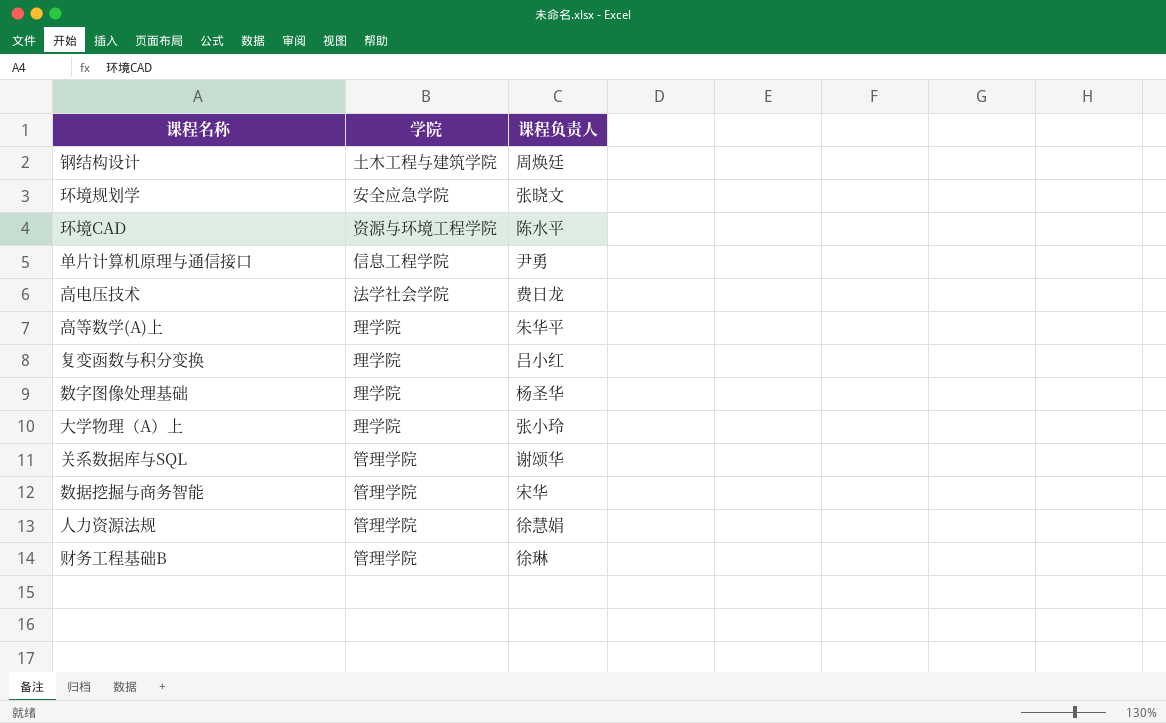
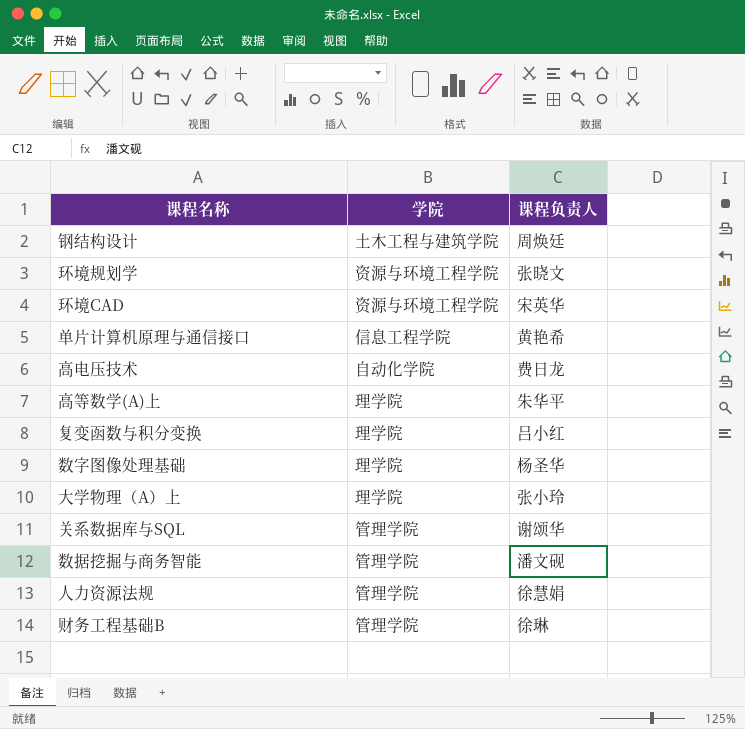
环境规划学 | 学院: 安全应急学院 -> 资源与环境工程学院
环境CAD | 课程负责人: 陈水平 -> 宋英华
单片计算机原理与通信接口 | 课程负责人: 尹勇 -> 黄艳希
高电压技术 | 学院: 法学社会学院 -> 自动化学院
数据挖掘与商务智能 | 课程负责人: 宋华 -> 潘文砚

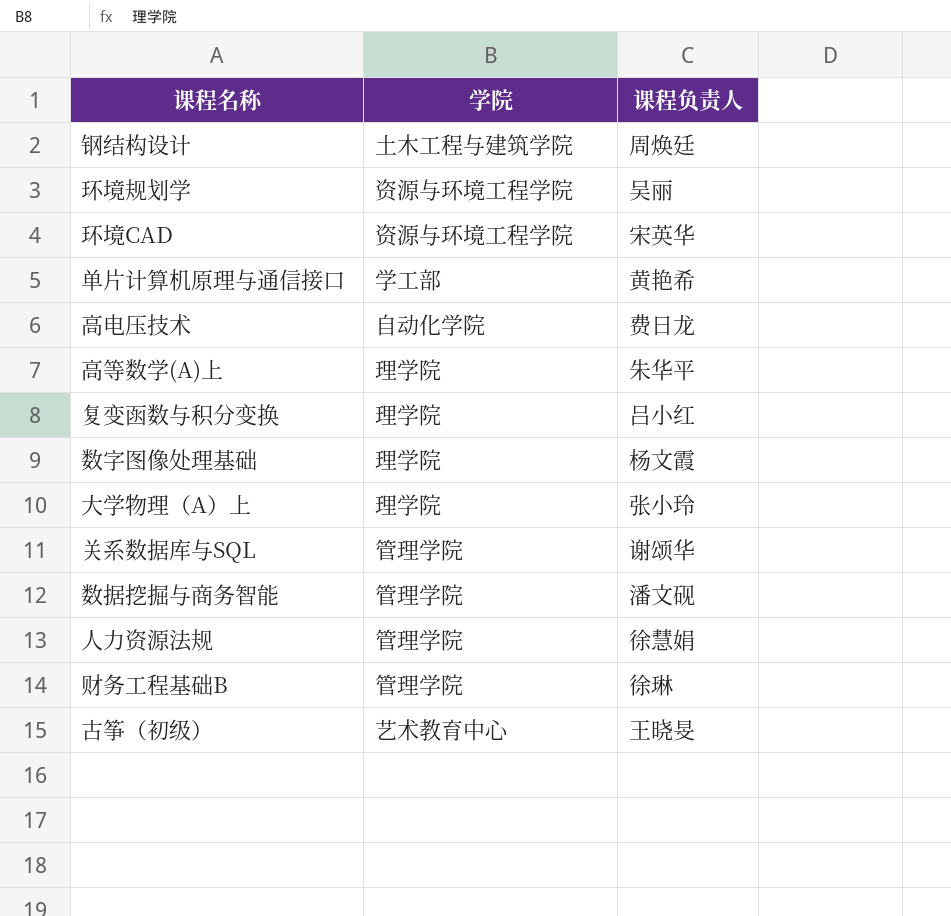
环境规划学 | 课程负责人: 张晓文 -> 吴丽
单片计算机原理与通信接口 | 学院: 信息工程学院 -> 学工部
数字图像处理基础 | 课程负责人: 杨圣华 -> 杨文霞
row 古筝（初级）: none -> 艺术教育中心 | 王晓旻

